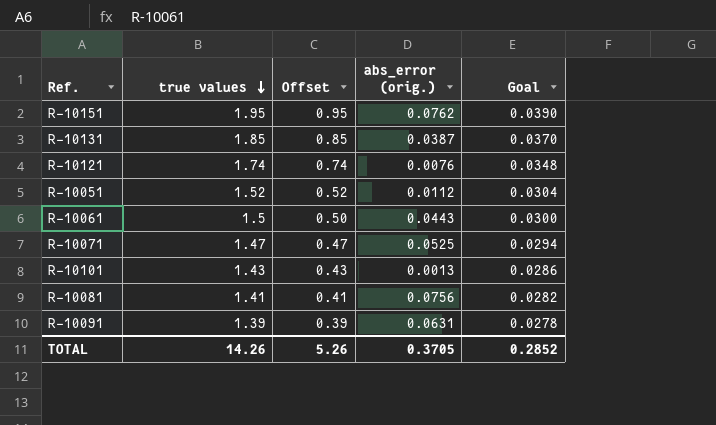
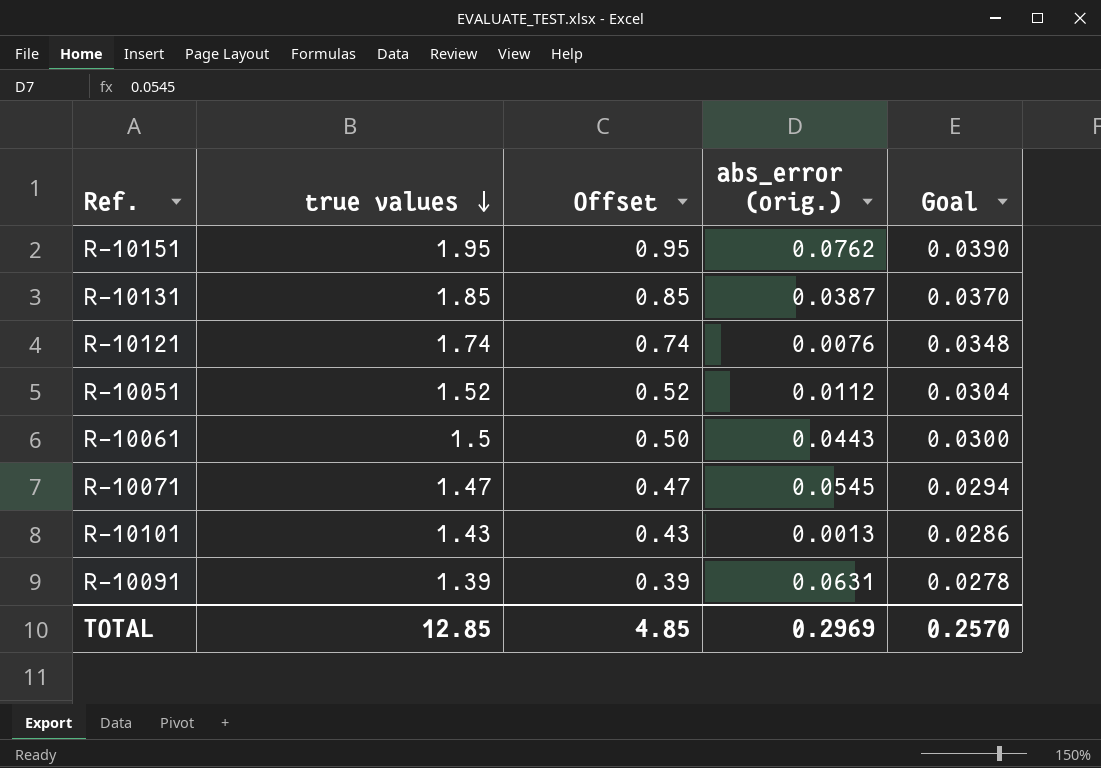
row R-10081: 1.41 | 0.41 | 0.0756 | 0.0282 -> none
R-10071 | abs_error (orig.): 0.0525 -> 0.0545
TOTAL | true values: 14.26 -> 12.85
TOTAL | Offset: 5.26 -> 4.85
TOTAL | abs_error (orig.): 0.3705 -> 0.2969
TOTAL | Goal: 0.2852 -> 0.2570

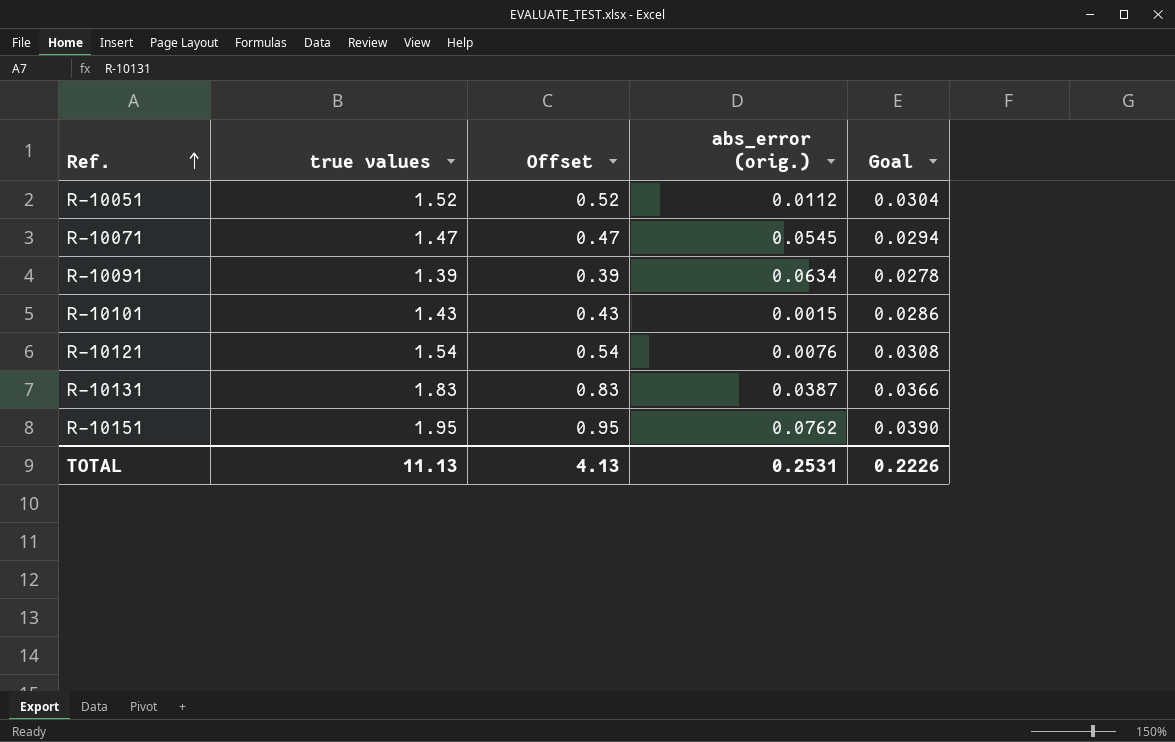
row order: true values descending -> Ref. ascending
row R-10061: 1.5 | 0.50 | 0.0443 | 0.0300 -> none
R-10091 | abs_error (orig.): 0.0631 -> 0.0634
R-10101 | abs_error (orig.): 0.0013 -> 0.0015
R-10121 | true values: 1.74 -> 1.54
R-10121 | Offset: 0.74 -> 0.54
R-10121 | Goal: 0.0348 -> 0.0308
R-10131 | true values: 1.85 -> 1.83
R-10131 | Offset: 0.85 -> 0.83
R-10131 | Goal: 0.0370 -> 0.0366
TOTAL | true values: 12.85 -> 11.13
TOTAL | Offset: 4.85 -> 4.13
TOTAL | abs_error (orig.): 0.2969 -> 0.2531
TOTAL | Goal: 0.2570 -> 0.2226

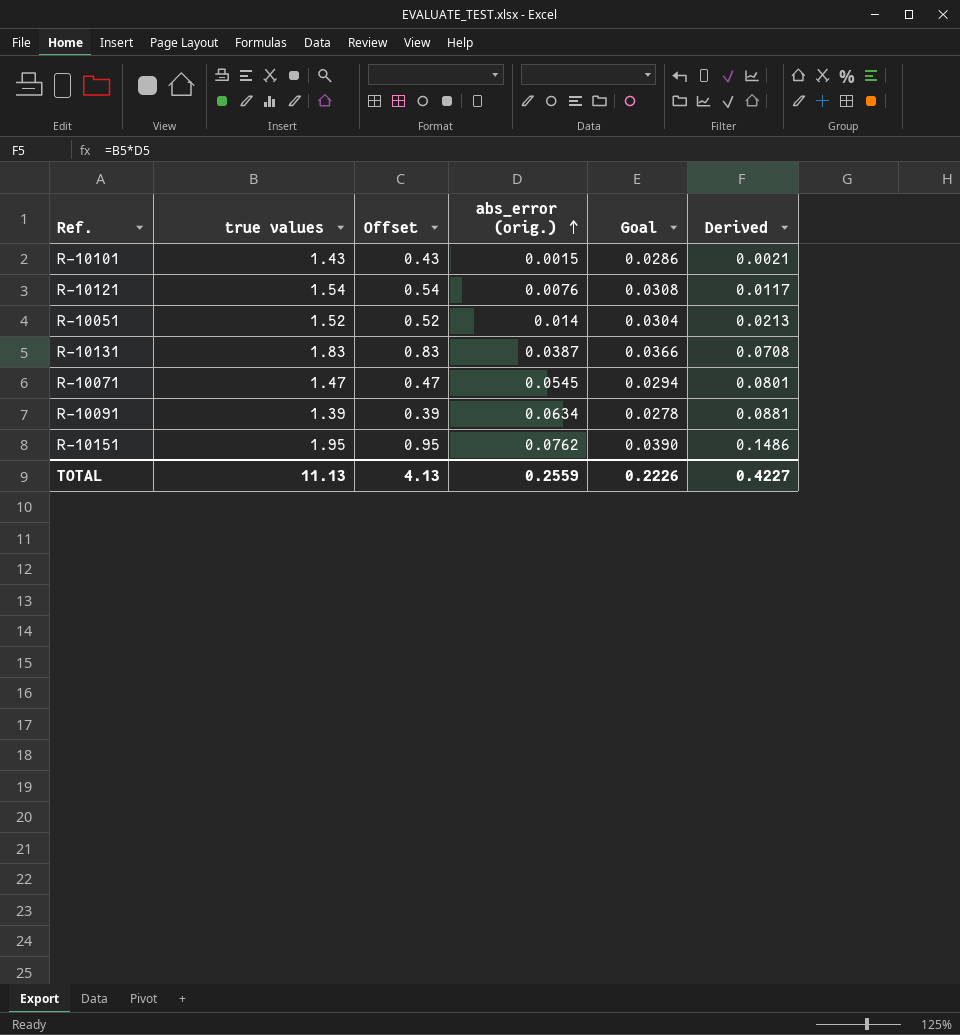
row order: Ref. ascending -> abs_error (orig.) ascending
column Derived | formula: none -> [true values] * [abs_error (orig.)]
R-10051 | abs_error (orig.): 0.0112 -> 0.014
TOTAL | abs_error (orig.): 0.2531 -> 0.2559

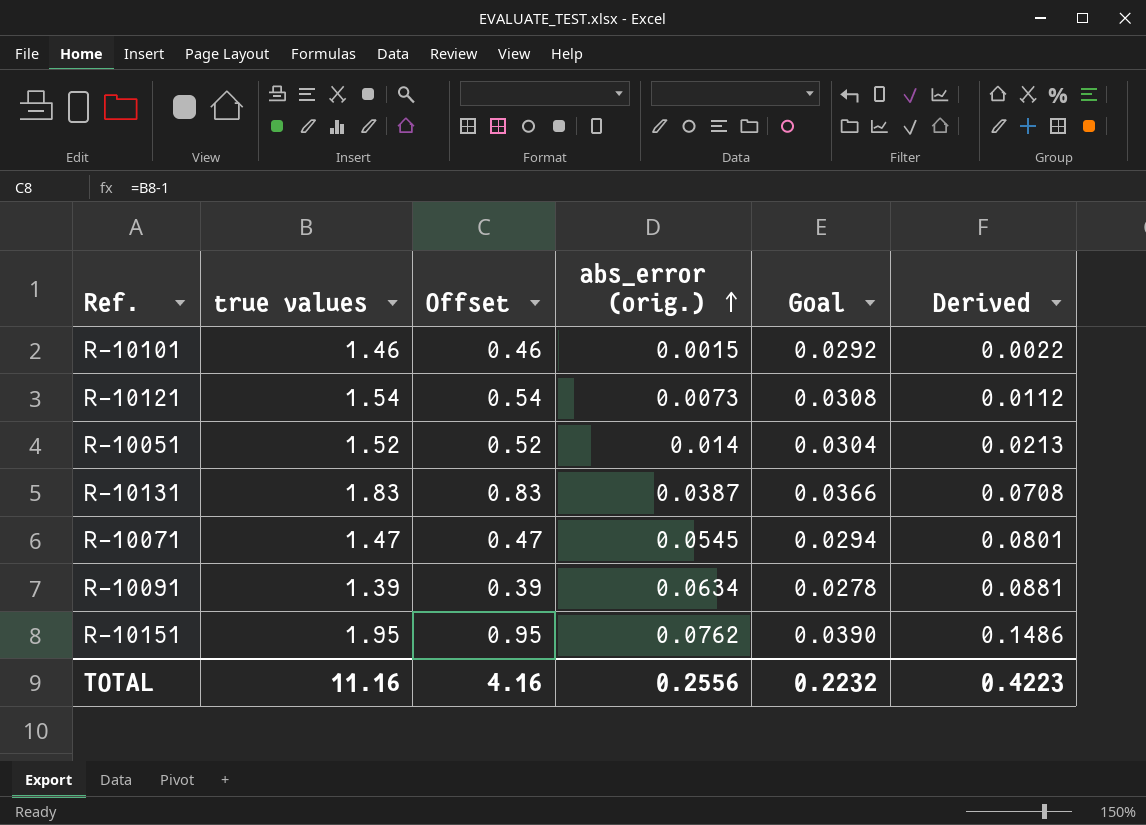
R-10101 | true values: 1.43 -> 1.46
R-10101 | Offset: 0.43 -> 0.46
R-10101 | Goal: 0.0286 -> 0.0292
R-10101 | Derived: 0.0021 -> 0.0022
R-10121 | abs_error (orig.): 0.0076 -> 0.0073
R-10121 | Derived: 0.0117 -> 0.0112
TOTAL | true values: 11.13 -> 11.16
TOTAL | Offset: 4.13 -> 4.16
TOTAL | abs_error (orig.): 0.2559 -> 0.2556
TOTAL | Goal: 0.2226 -> 0.2232
TOTAL | Derived: 0.4227 -> 0.4223

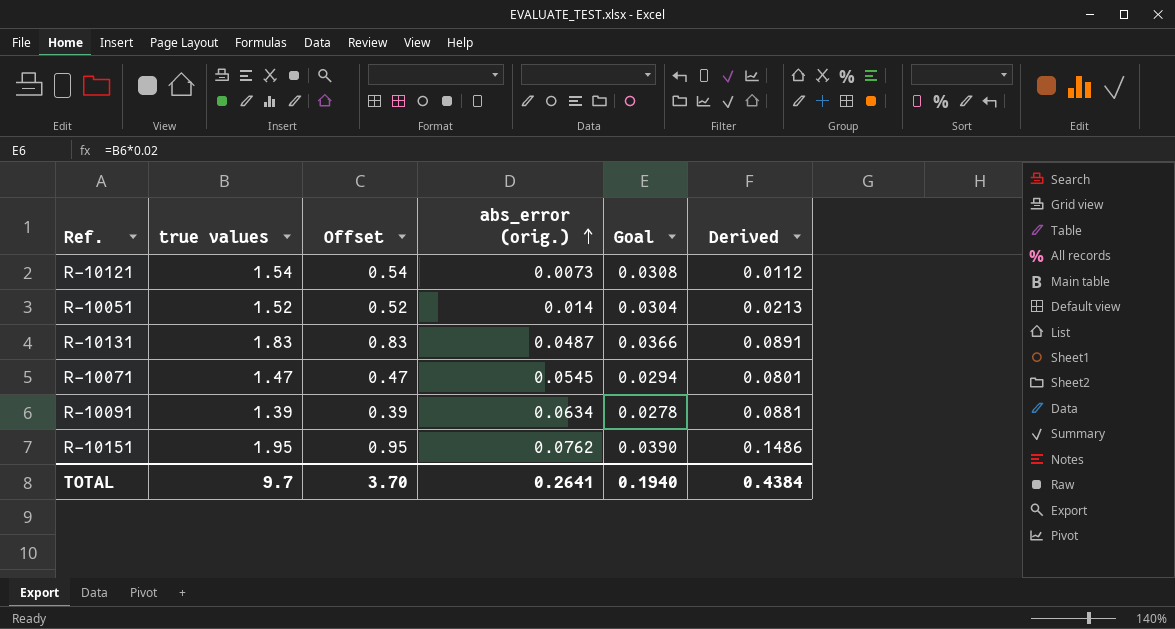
row R-10101: 1.46 | 0.46 | 0.0015 | 0.0292 | 0.0022 -> none
R-10131 | abs_error (orig.): 0.0387 -> 0.0487
R-10131 | Derived: 0.0708 -> 0.0891
TOTAL | true values: 11.16 -> 9.7
TOTAL | Offset: 4.16 -> 3.70
TOTAL | abs_error (orig.): 0.2556 -> 0.2641
TOTAL | Goal: 0.2232 -> 0.1940
TOTAL | Derived: 0.4223 -> 0.4384

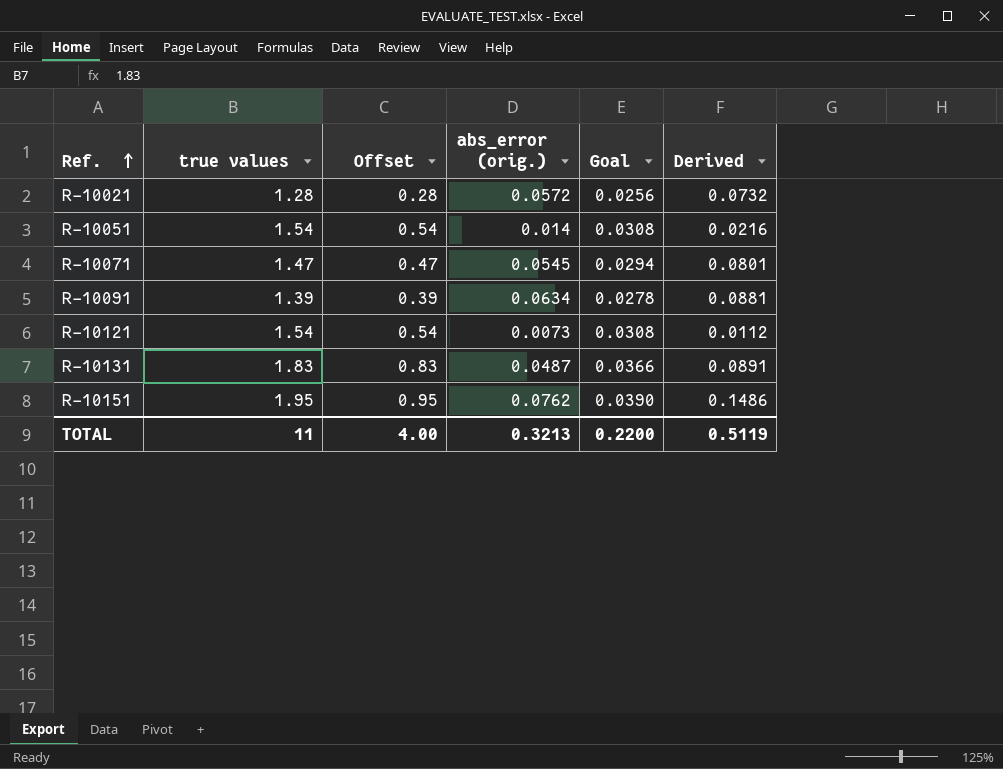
row order: abs_error (orig.) ascending -> Ref. ascending
row R-10021: none -> 1.28 | 0.28 | 0.0572 | 0.0256 | 0.0732
R-10051 | true values: 1.52 -> 1.54
R-10051 | Offset: 0.52 -> 0.54
R-10051 | Goal: 0.0304 -> 0.0308
R-10051 | Derived: 0.0213 -> 0.0216
TOTAL | true values: 9.7 -> 11
TOTAL | Offset: 3.70 -> 4.00
TOTAL | abs_error (orig.): 0.2641 -> 0.3213
TOTAL | Goal: 0.1940 -> 0.2200
TOTAL | Derived: 0.4384 -> 0.5119

